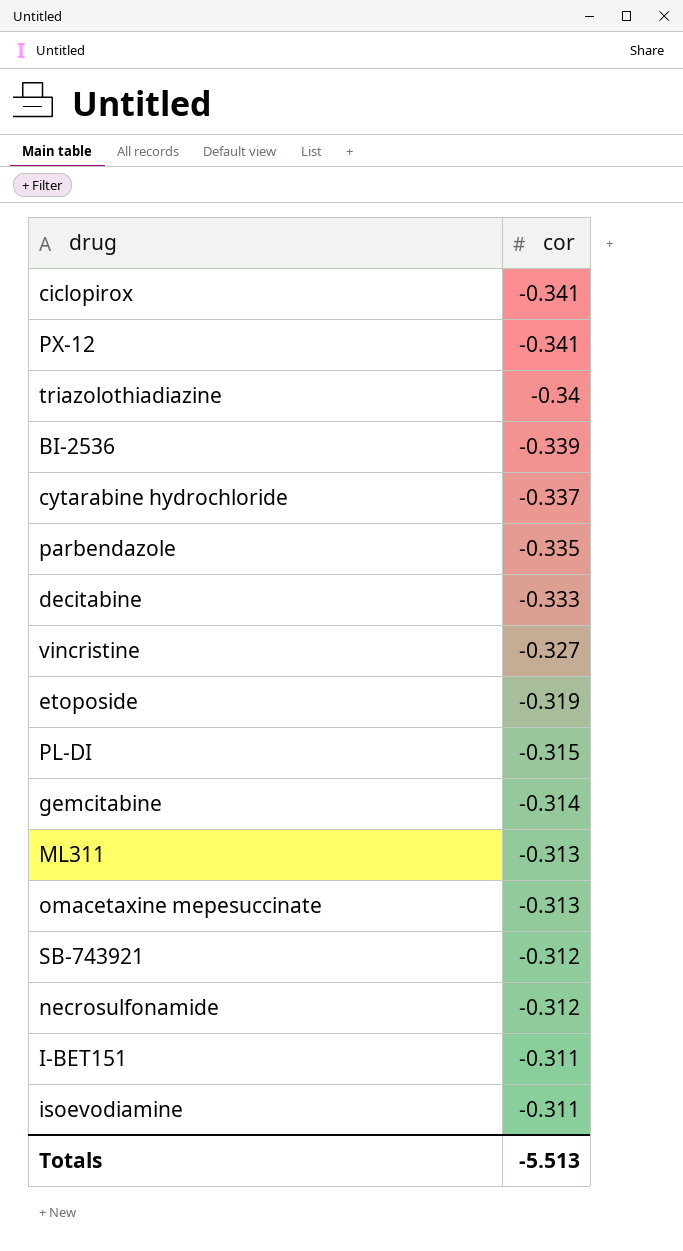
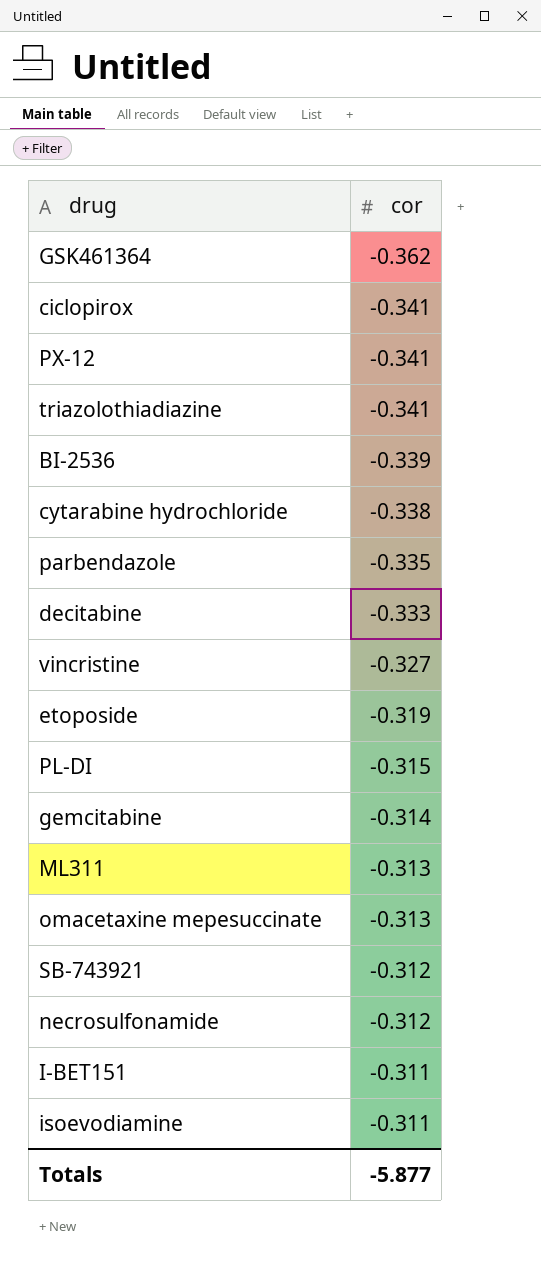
row GSK461364: none -> -0.362
triazolothiadiazine | cor: -0.34 -> -0.341
cytarabine hydrochloride | cor: -0.337 -> -0.338
Totals | cor: -5.513 -> -5.877

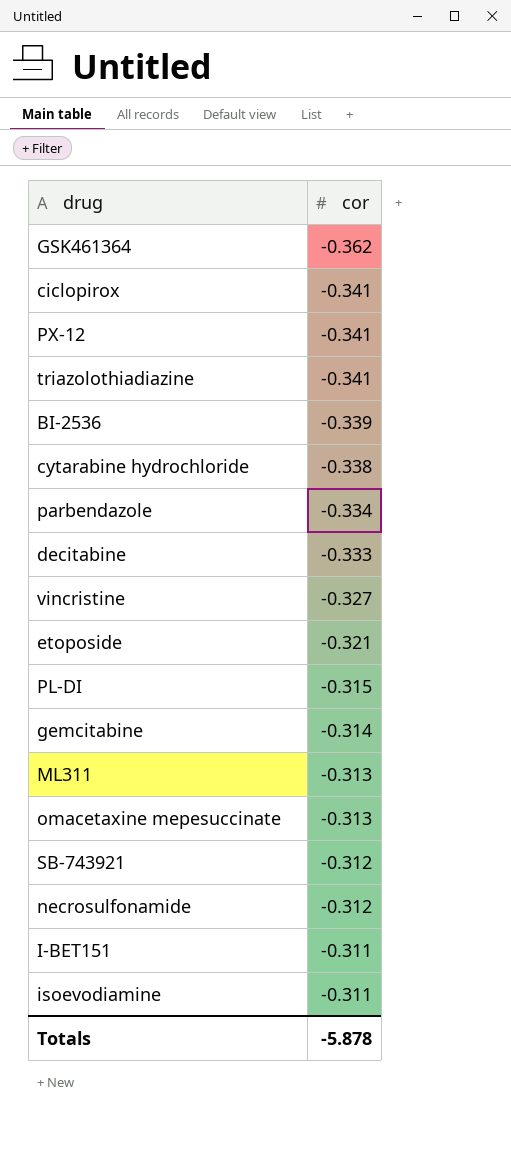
parbendazole | cor: -0.335 -> -0.334
etoposide | cor: -0.319 -> -0.321
Totals | cor: -5.877 -> -5.878

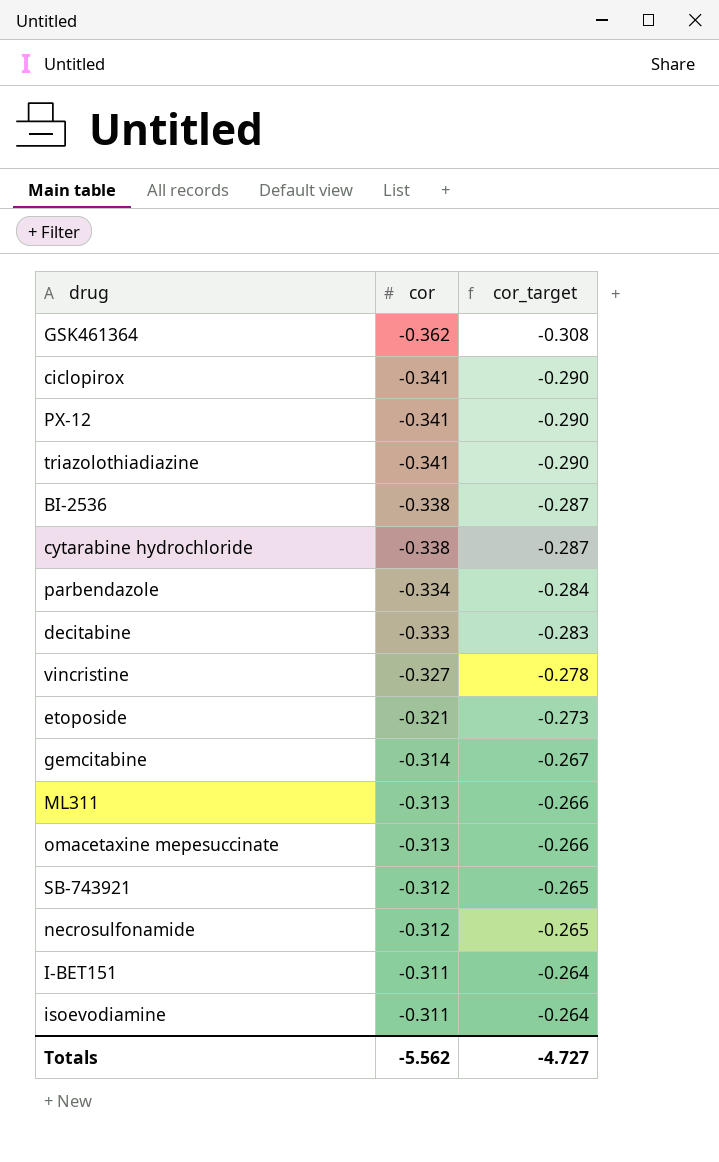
column cor_target | formula: none -> [cor] * 0.85
row PL-DI: -0.315 -> none
BI-2536 | cor: -0.339 -> -0.338
Totals | cor: -5.878 -> -5.562

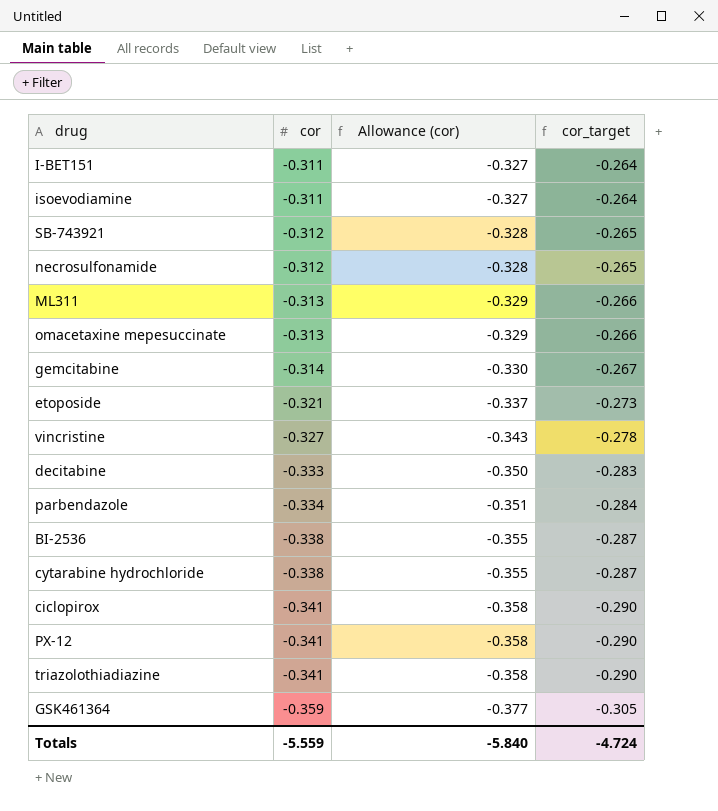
row order: cor ascending -> cor descending
column Allowance (cor) | formula: none -> [cor] * 1.05
GSK461364 | cor: -0.362 -> -0.359
GSK461364 | cor_target: -0.308 -> -0.305
Totals | cor: -5.562 -> -5.559
Totals | cor_target: -4.727 -> -4.724

